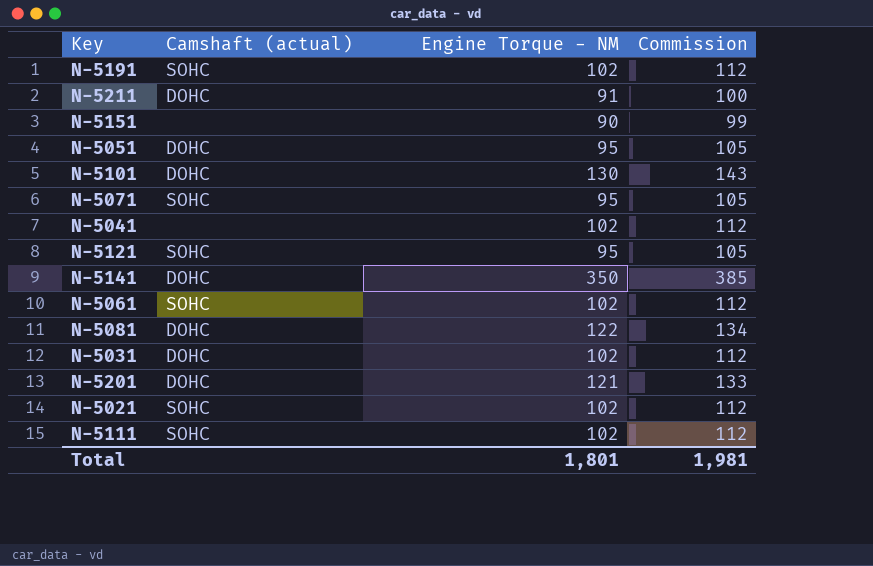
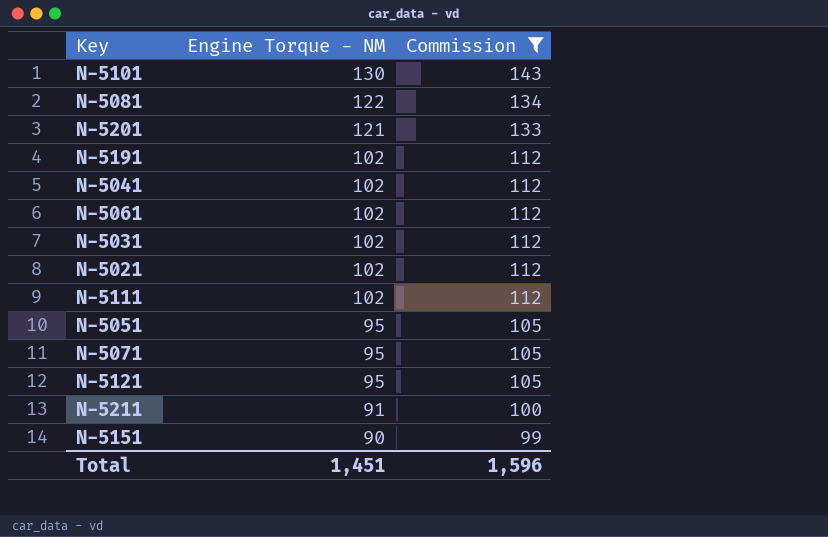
filter: none -> Commission != 385
row order: none -> Engine Torque - NM descending
column Camshaft (actual) | position: 2 -> none
Total | Engine Torque - NM: 1,801 -> 1,451
Total | Commission: 1,981 -> 1,596

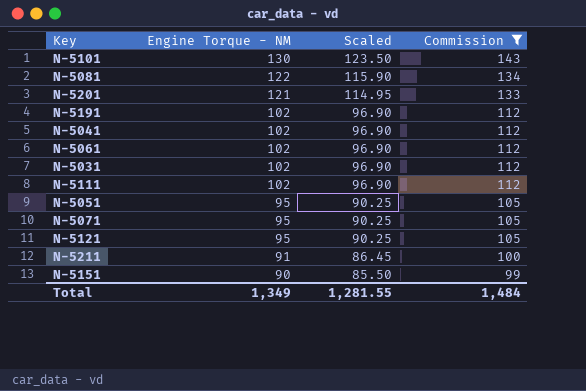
column Scaled | formula: none -> [Engine Torque - NM] * 0.95
row N-5021: 102 | 112 -> none
Total | Engine Torque - NM: 1,451 -> 1,349
Total | Commission: 1,596 -> 1,484

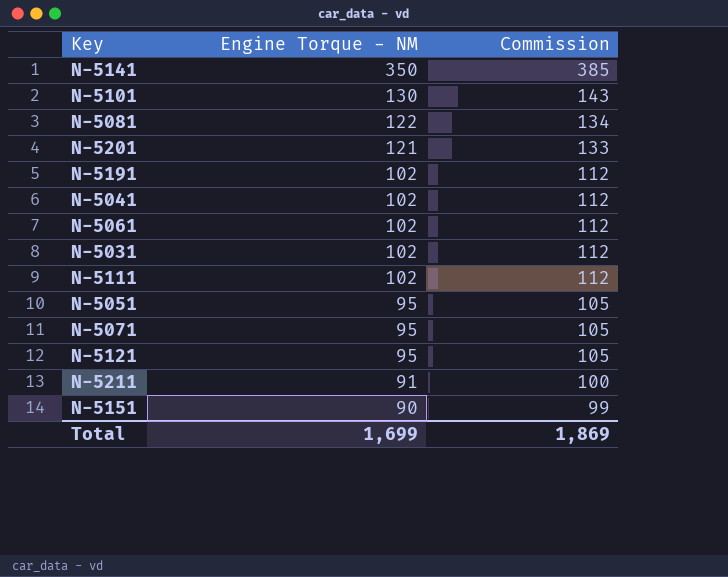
filter: Commission != 385 -> none
column Scaled | formula: [Engine Torque - NM] * 0.95 -> none
Total | Engine Torque - NM: 1,349 -> 1,699
Total | Commission: 1,484 -> 1,869

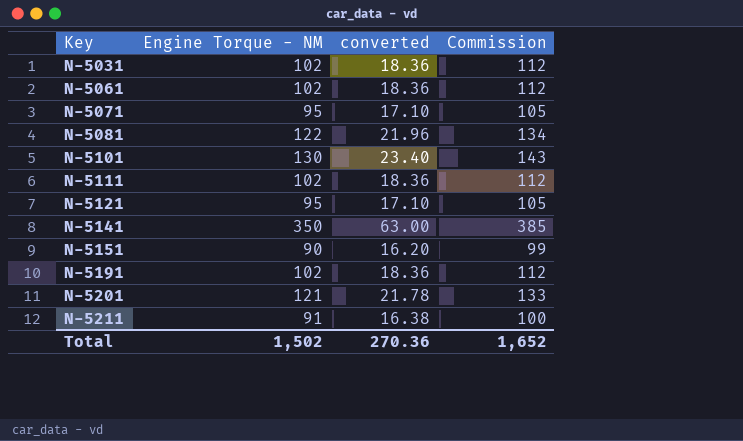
row order: Engine Torque - NM descending -> Key ascending
column converted | formula: none -> [Engine Torque - NM] * 0.18
row N-5041: 102 | 112 -> none
row N-5051: 95 | 105 -> none
Total | Engine Torque - NM: 1,699 -> 1,502
Total | Commission: 1,869 -> 1,652

